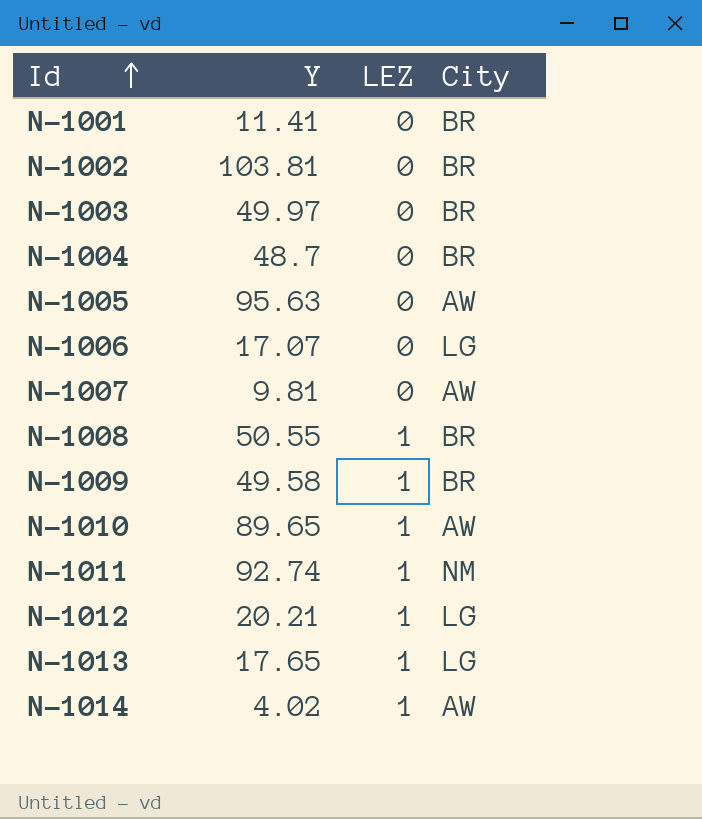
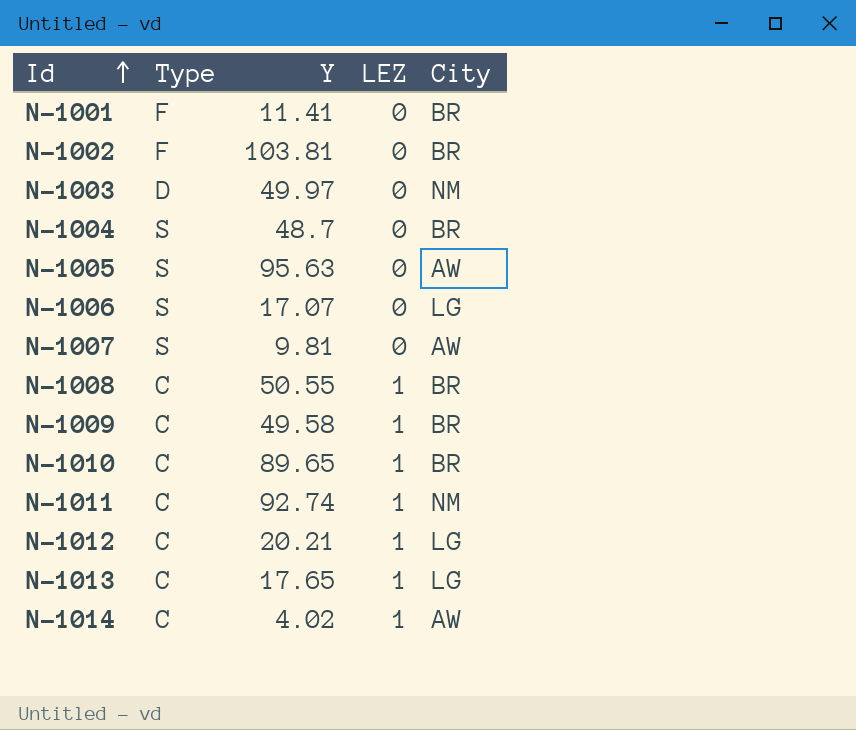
column Type | position: none -> 2
N-1003 | City: BR -> NM
N-1010 | City: AW -> BR

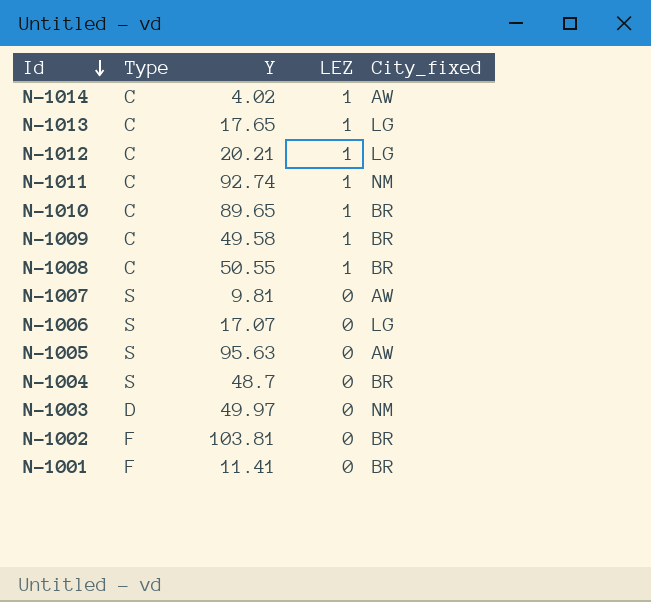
row order: Id ascending -> Id descending
column name: City -> City_fixed

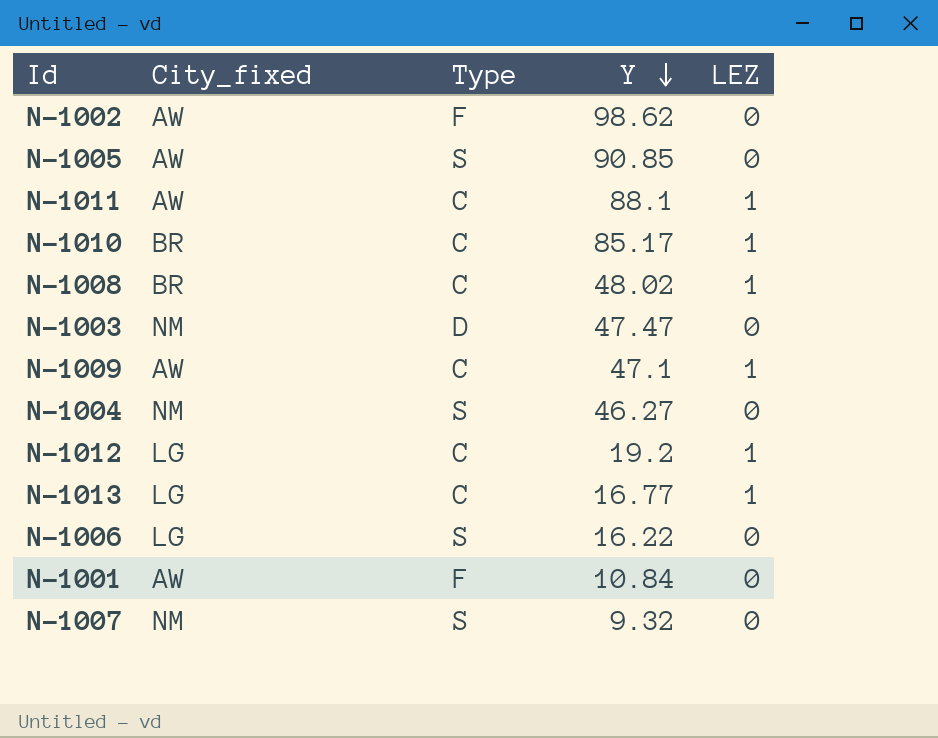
row order: Id descending -> Y descending
column City_fixed | position: 5 -> 2
row N-1014: C | 4.02 | 1 | AW -> none
N-1002 | City_fixed: BR -> AW
N-1002 | Y: 103.81 -> 98.62
N-1005 | Y: 95.63 -> 90.85
N-1011 | City_fixed: NM -> AW
N-1011 | Y: 92.74 -> 88.1
N-1010 | Y: 89.65 -> 85.17
N-1008 | Y: 50.55 -> 48.02
N-1003 | Y: 49.97 -> 47.47
N-1009 | City_fixed: BR -> AW
N-1009 | Y: 49.58 -> 47.1
N-1004 | City_fixed: BR -> NM
N-1004 | Y: 48.7 -> 46.27
N-1012 | Y: 20.21 -> 19.2
N-1013 | Y: 17.65 -> 16.77
N-1006 | Y: 17.07 -> 16.22
N-1001 | City_fixed: BR -> AW
N-1001 | Y: 11.41 -> 10.84
N-1007 | City_fixed: AW -> NM
N-1007 | Y: 9.81 -> 9.32

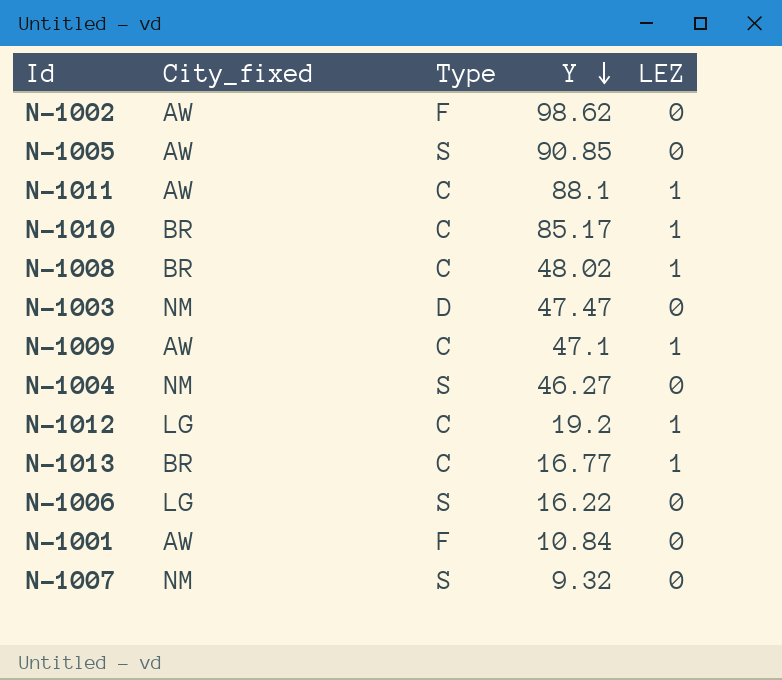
N-1013 | City_fixed: LG -> BR

